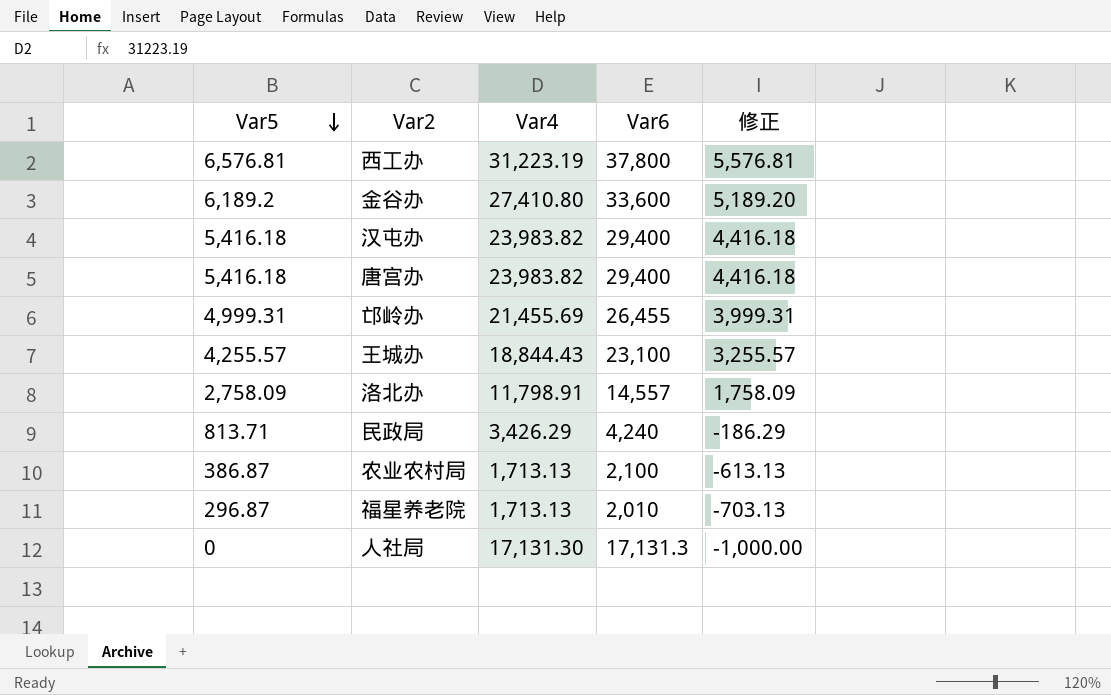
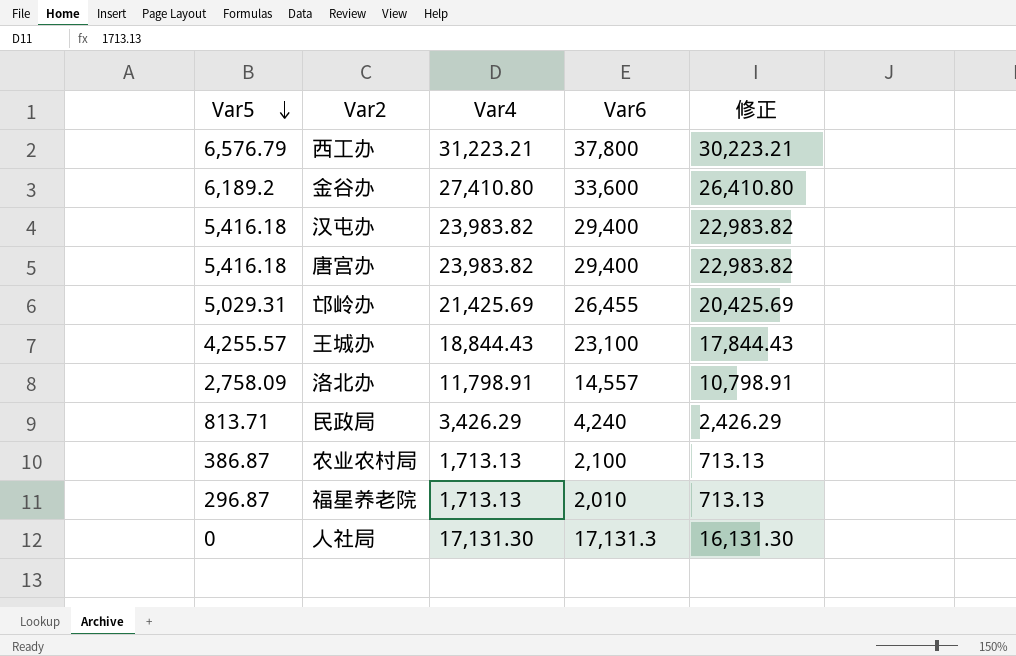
column 修正 | formula: [Var5] - 1000 -> [Var4] - 1000
西工办 | Var5: 6,576.81 -> 6,576.79
西工办 | Var4: 31,223.19 -> 31,223.21
邙岭办 | Var5: 4,999.31 -> 5,029.31
邙岭办 | Var4: 21,455.69 -> 21,425.69

